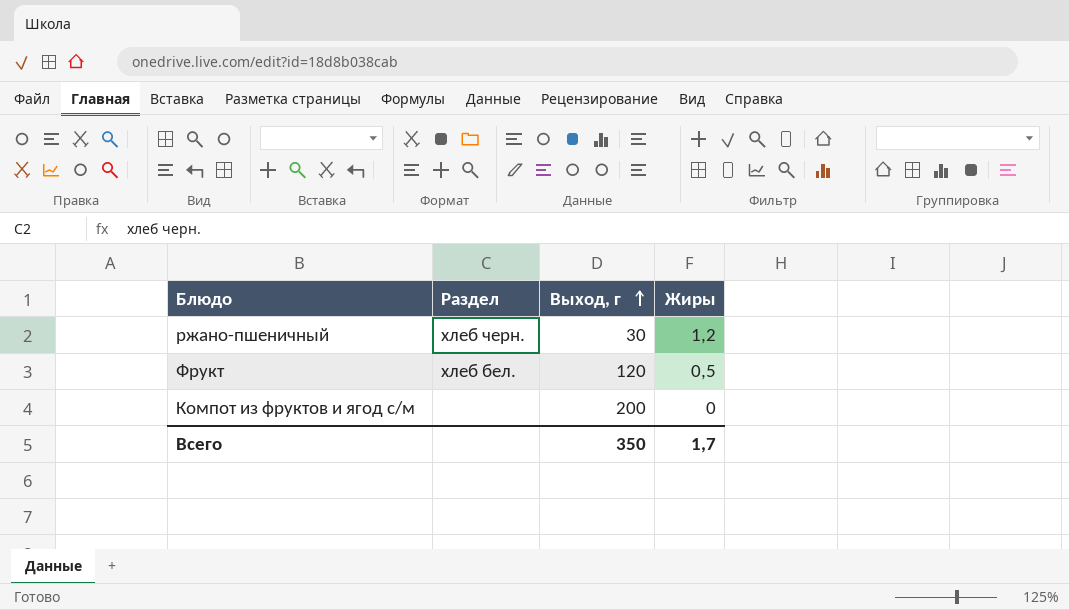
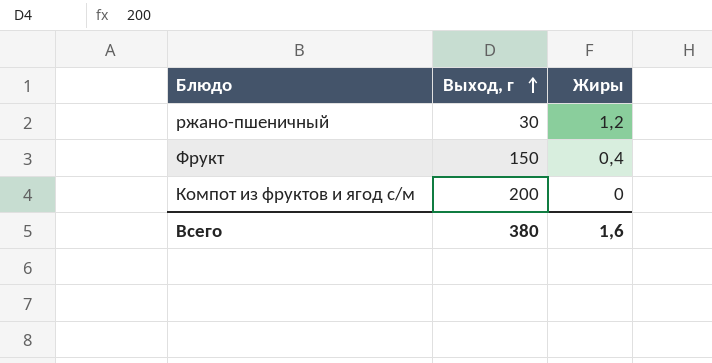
column Раздел | position: 2 -> none
Фрукт | Выход, г: 120 -> 150
Фрукт | Жиры: 0,5 -> 0,4
Всего | Выход, г: 350 -> 380
Всего | Жиры: 1,7 -> 1,6

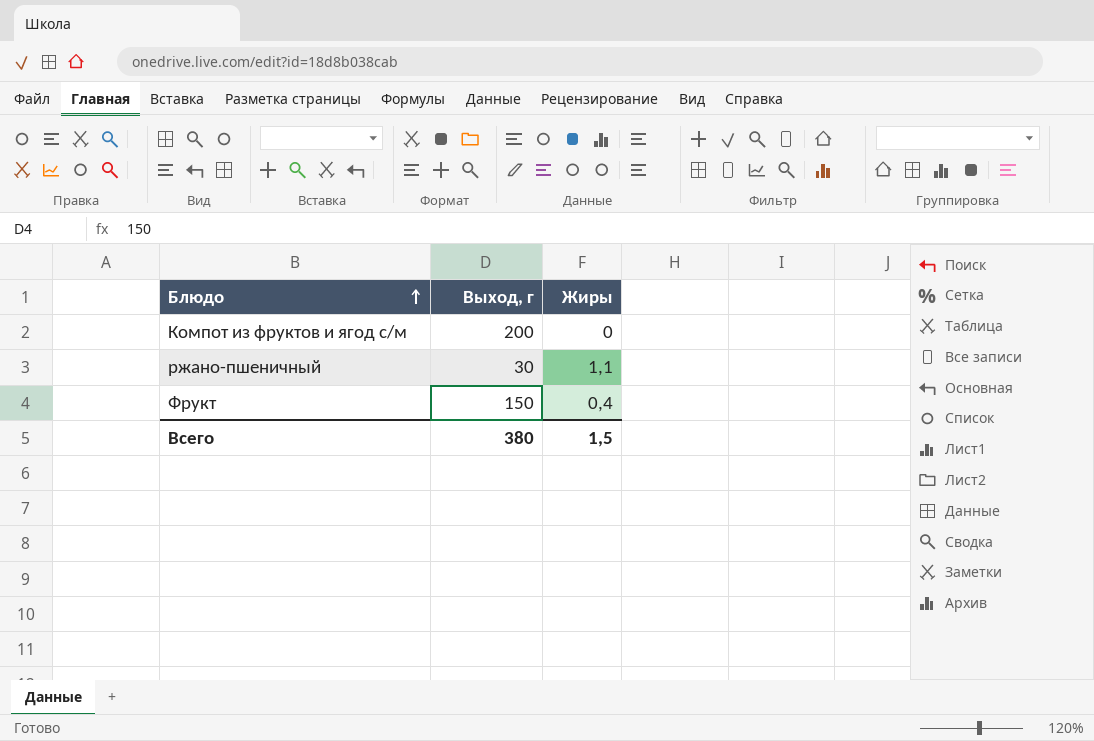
row order: Выход, г ascending -> Блюдо ascending
ржано-пшеничный | Жиры: 1,2 -> 1,1
Всего | Жиры: 1,6 -> 1,5

